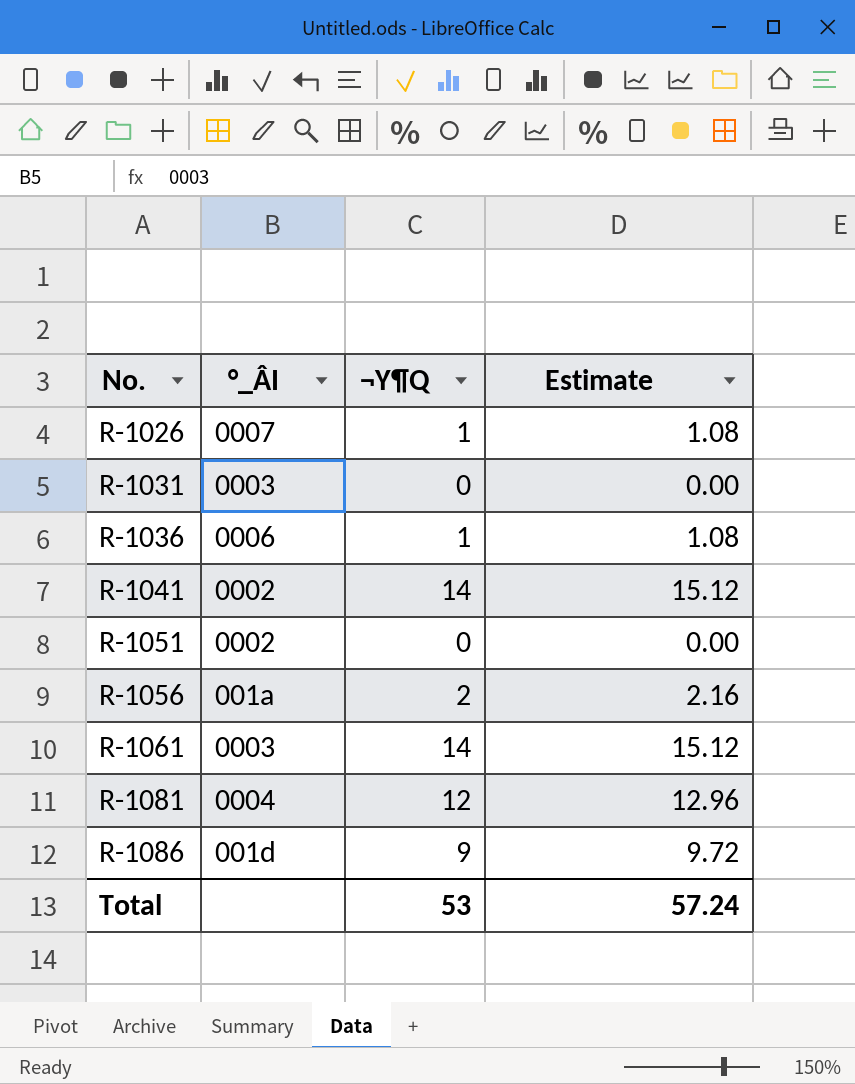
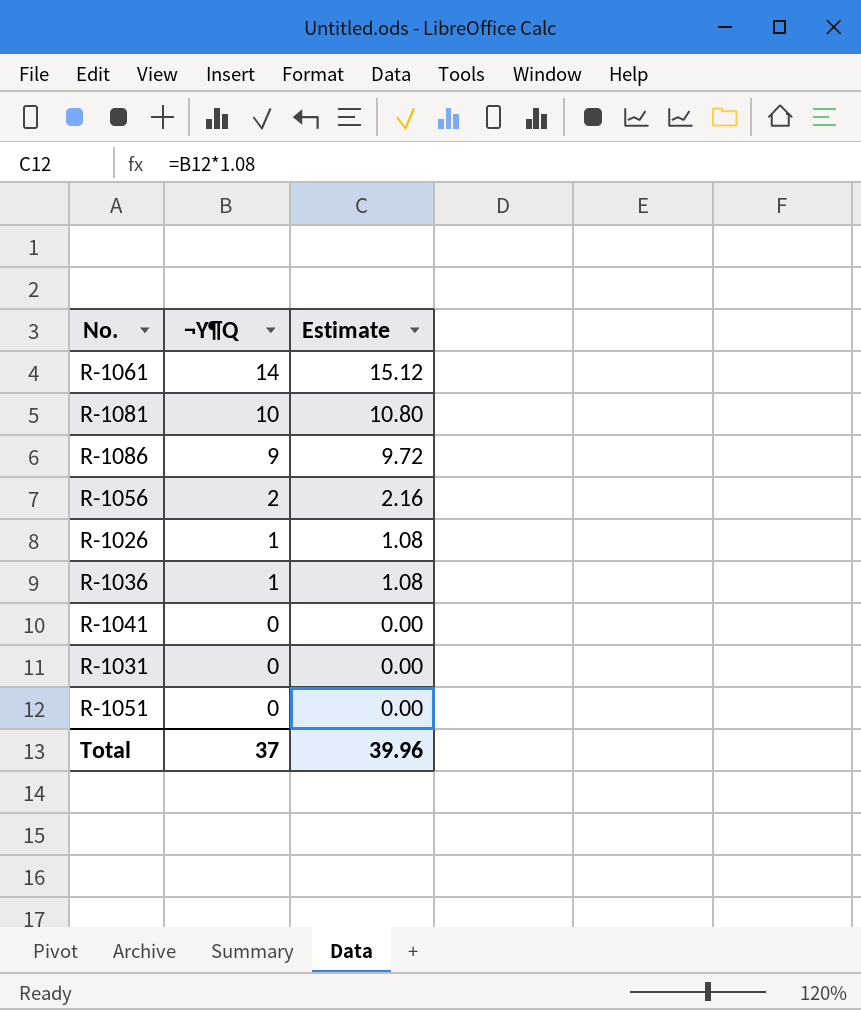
row order: No. ascending -> ¬Y¶Q descending
column °_ÂI | position: 2 -> none
R-1081 | ¬Y¶Q: 12 -> 10
R-1081 | Estimate: 12.96 -> 10.80
R-1041 | ¬Y¶Q: 14 -> 0
R-1041 | Estimate: 15.12 -> 0.00
Total | ¬Y¶Q: 53 -> 37
Total | Estimate: 57.24 -> 39.96

